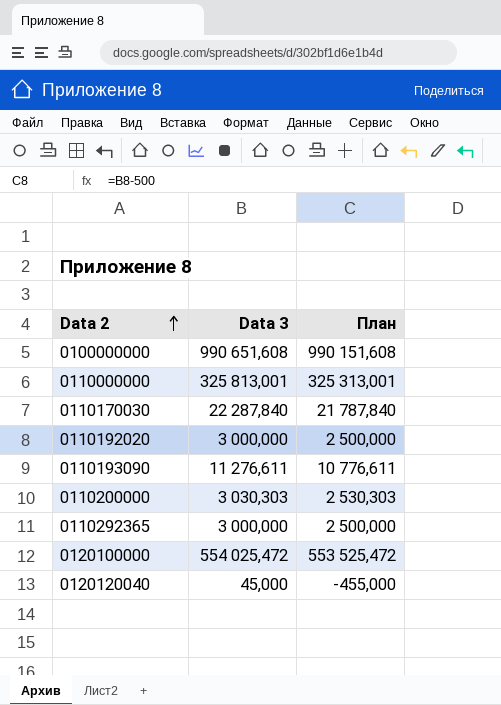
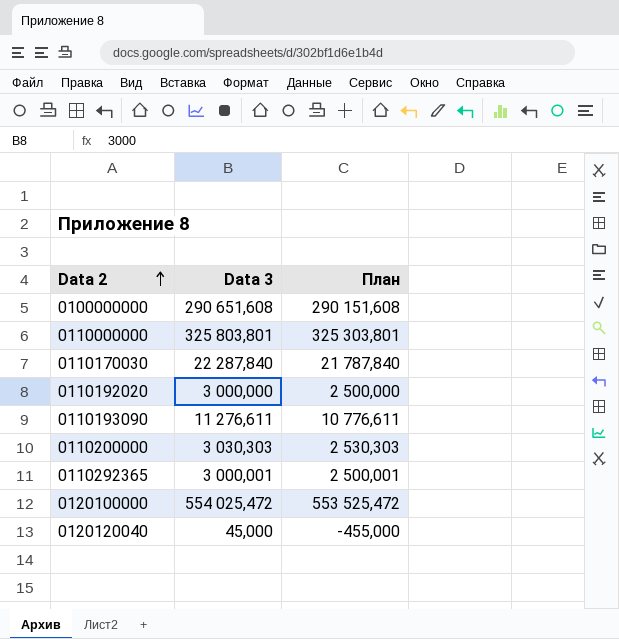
0100000000 | Data 3: 990 651,608 -> 290 651,608
0100000000 | План: 990 151,608 -> 290 151,608
0110000000 | Data 3: 325 813,001 -> 325 803,801
0110000000 | План: 325 313,001 -> 325 303,801
0110292365 | Data 3: 3 000,000 -> 3 000,001
0110292365 | План: 2 500,000 -> 2 500,001

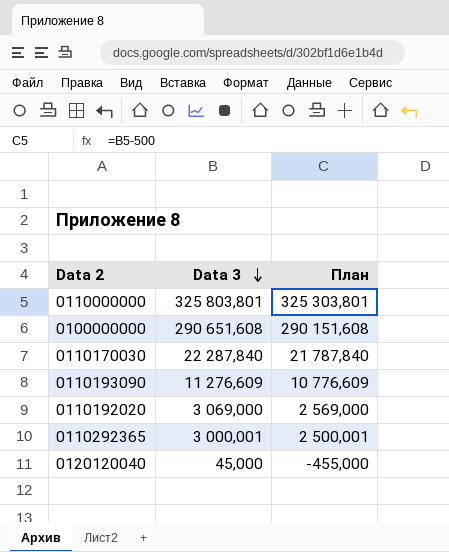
row order: Data 2 ascending -> Data 3 descending
row 0110200000: 3 030,303 | 2 530,303 -> none
row 0120100000: 554 025,472 | 553 525,472 -> none
0110193090 | Data 3: 11 276,611 -> 11 276,609
0110193090 | План: 10 776,611 -> 10 776,609
0110192020 | Data 3: 3 000,000 -> 3 069,000
0110192020 | План: 2 500,000 -> 2 569,000

